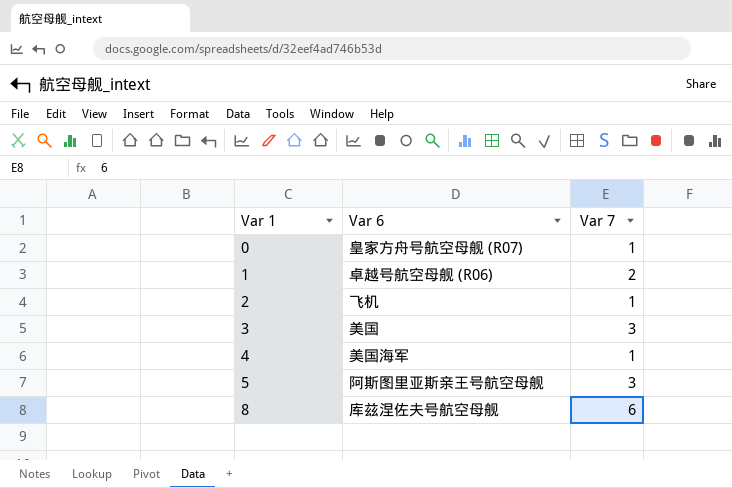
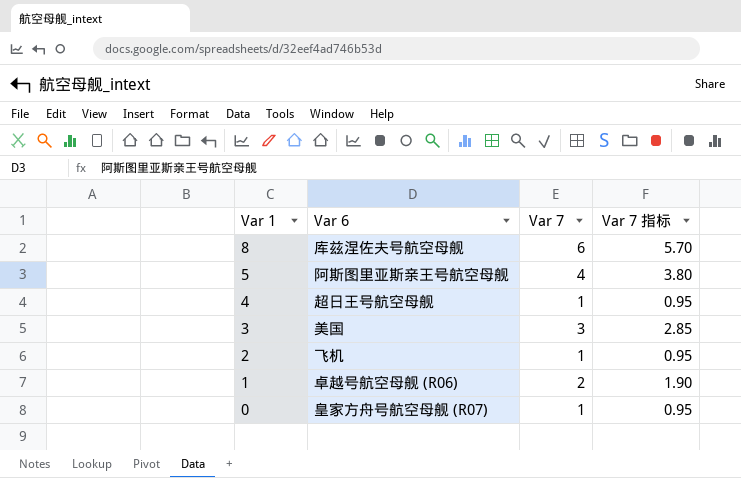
row order: Var 1 ascending -> Var 1 descending
column Var 7 指标 | formula: none -> [Var 7] * 0.95
5 | Var 7: 3 -> 4
4 | Var 6: 美国海军 -> 超日王号航空母舰

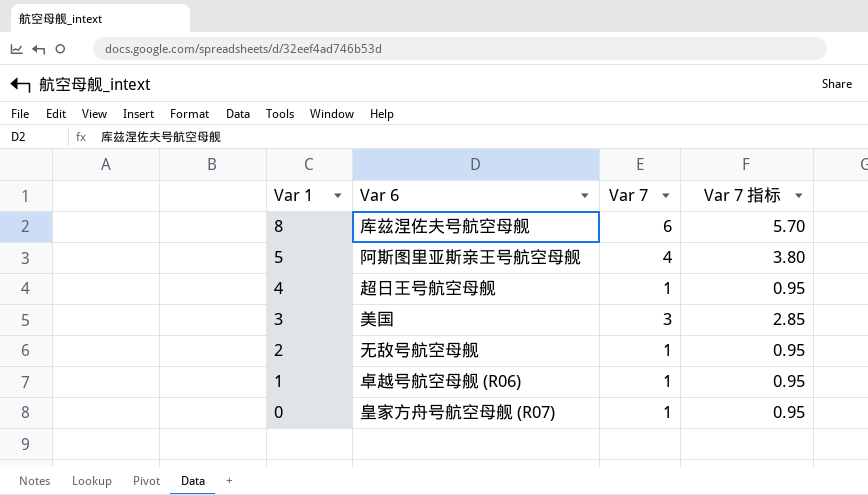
2 | Var 6: 飞机 -> 无敌号航空母舰
1 | Var 7: 2 -> 1
1 | Var 7 指标: 1.90 -> 0.95

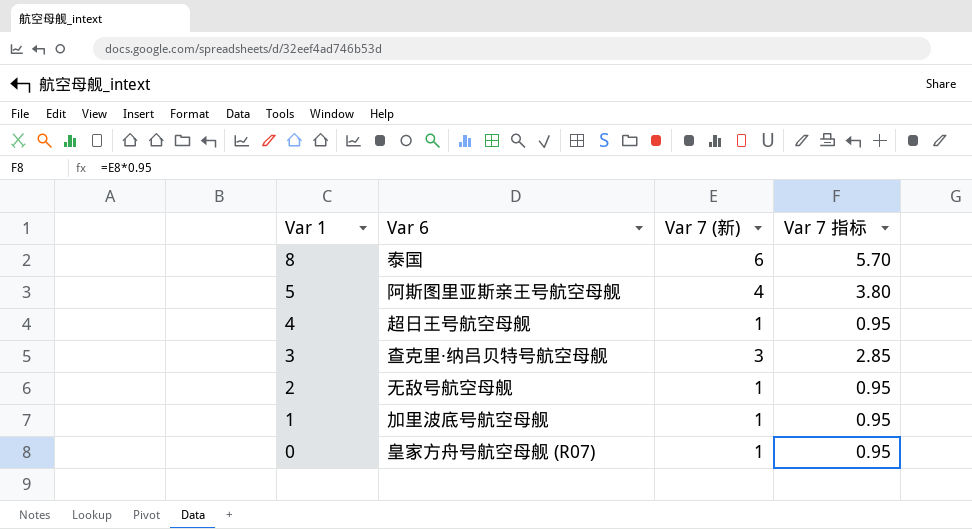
column name: Var 7 -> Var 7 (新)
8 | Var 6: 库兹涅佐夫号航空母舰 -> 泰国
3 | Var 6: 美国 -> 查克里·纳吕贝特号航空母舰
1 | Var 6: 卓越号航空母舰 (R06) -> 加里波底号航空母舰

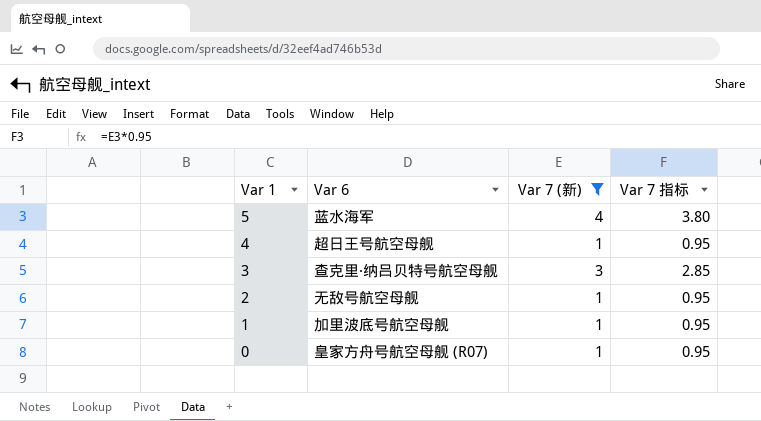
filter: none -> Var 7 (新) != 6
5 | Var 6: 阿斯图里亚斯亲王号航空母舰 -> 蓝水海军

